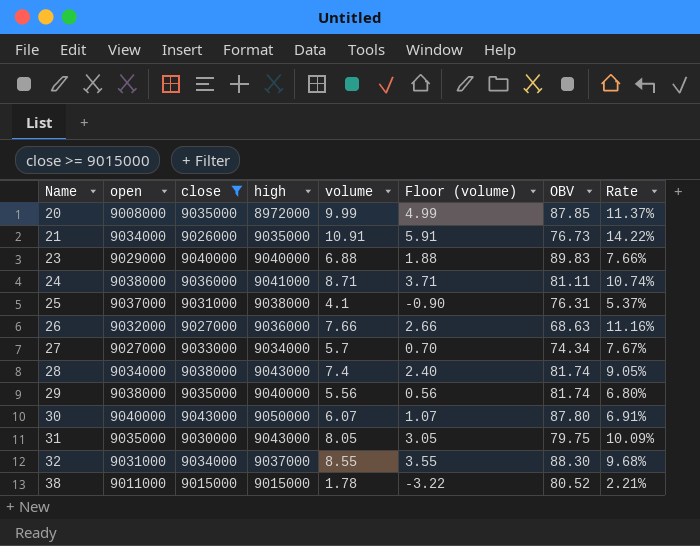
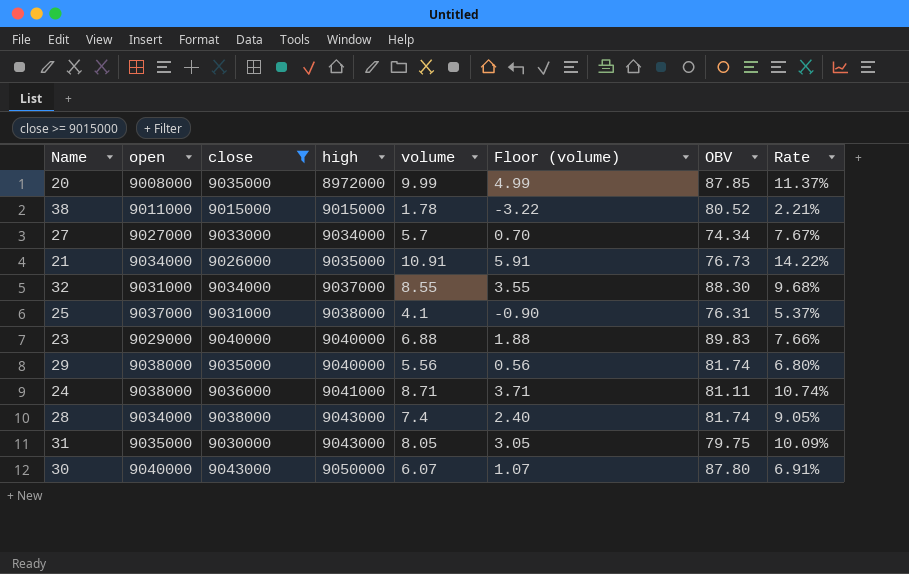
row order: Name ascending -> high ascending
row 26: 9032000 | 9027000 | 9036000 | 7.66 | 2.66 | 68.63 | 11.16% -> none

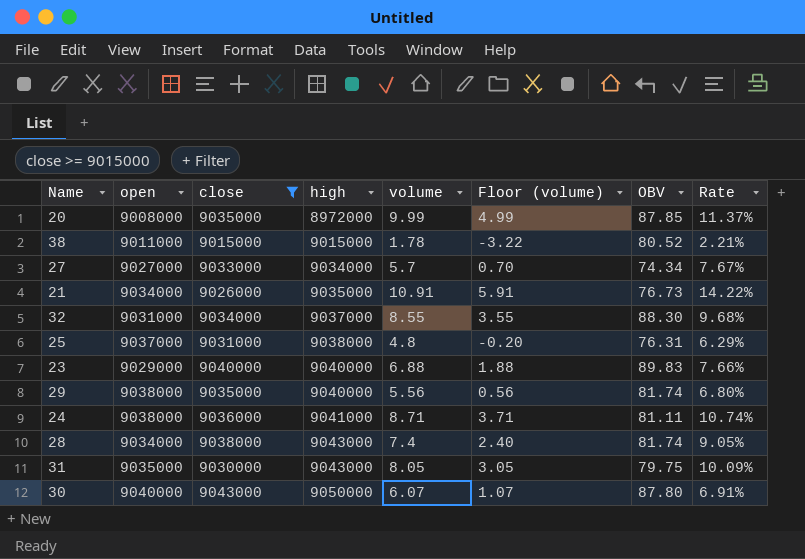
25 | volume: 4.1 -> 4.8
25 | Floor (volume): -0.90 -> -0.20
25 | Rate: 5.37% -> 6.29%

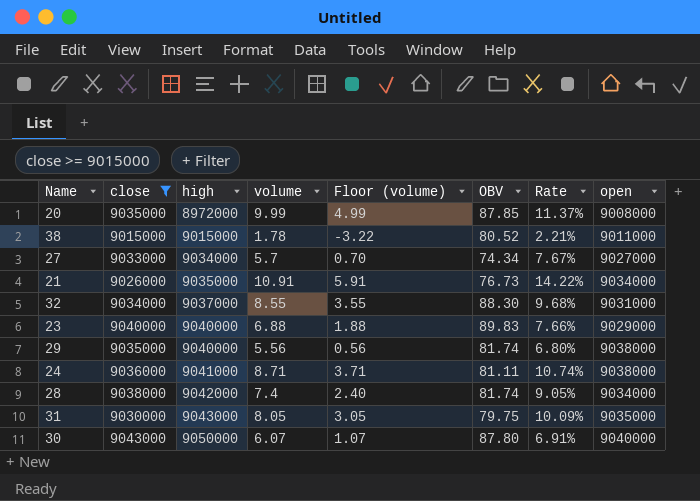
column open | position: 2 -> 8
row 25: 9037000 | 9031000 | 9038000 | 4.8 | -0.20 | 76.31 | 6.29% -> none
28 | high: 9043000 -> 9042000

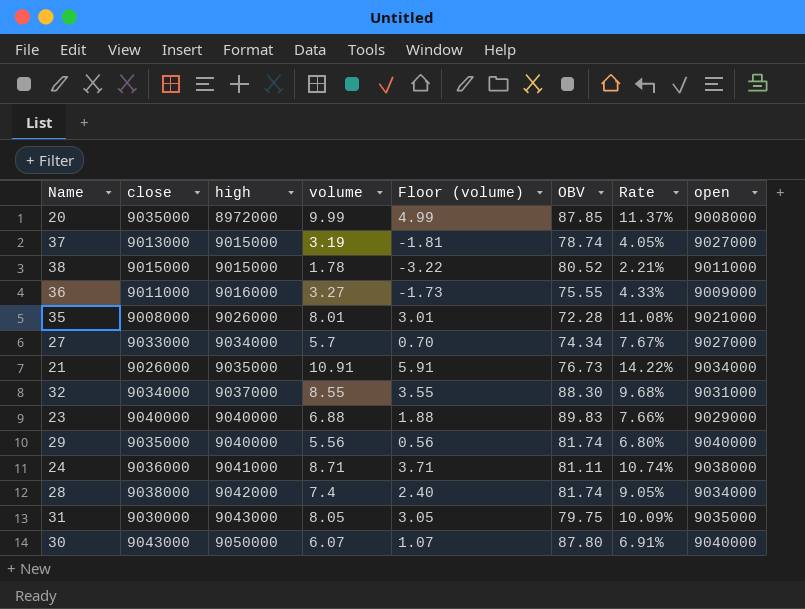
filter: close >= 9015000 -> none
29 | open: 9038000 -> 9040000

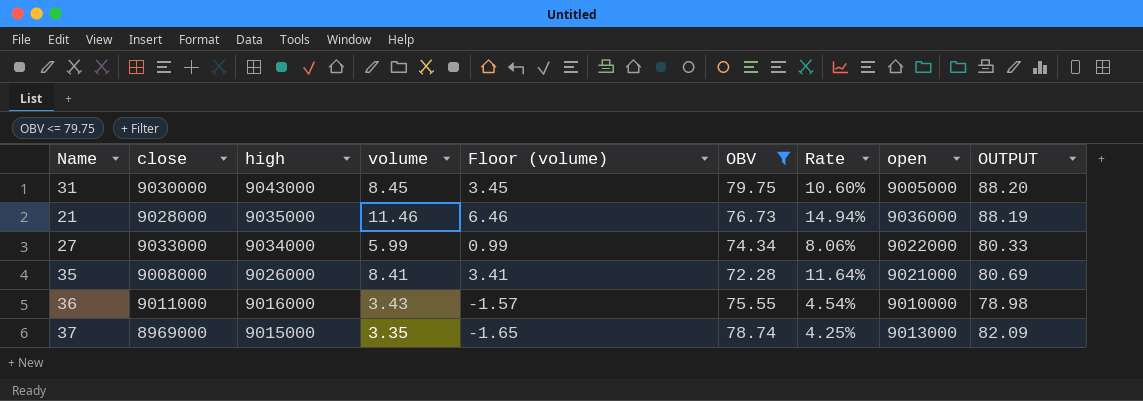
filter: none -> OBV <= 79.75
row order: high ascending -> high descending
column OUTPUT | formula: none -> [volume] + [OBV]
31 | volume: 8.05 -> 8.45
31 | Floor (volume): 3.05 -> 3.45
31 | Rate: 10.09% -> 10.60%
31 | open: 9035000 -> 9005000
21 | close: 9026000 -> 9028000
21 | volume: 10.91 -> 11.46
21 | Floor (volume): 5.91 -> 6.46
21 | Rate: 14.22% -> 14.94%
21 | open: 9034000 -> 9036000
27 | volume: 5.7 -> 5.99
27 | Floor (volume): 0.70 -> 0.99
27 | Rate: 7.67% -> 8.06%
27 | open: 9027000 -> 9022000
35 | volume: 8.01 -> 8.41
35 | Floor (volume): 3.01 -> 3.41
35 | Rate: 11.08% -> 11.64%
36 | volume: 3.27 -> 3.43
36 | Floor (volume): -1.73 -> -1.57
36 | Rate: 4.33% -> 4.54%
36 | open: 9009000 -> 9010000
37 | close: 9013000 -> 8969000
37 | volume: 3.19 -> 3.35
37 | Floor (volume): -1.81 -> -1.65
37 | Rate: 4.05% -> 4.25%
37 | open: 9027000 -> 9013000

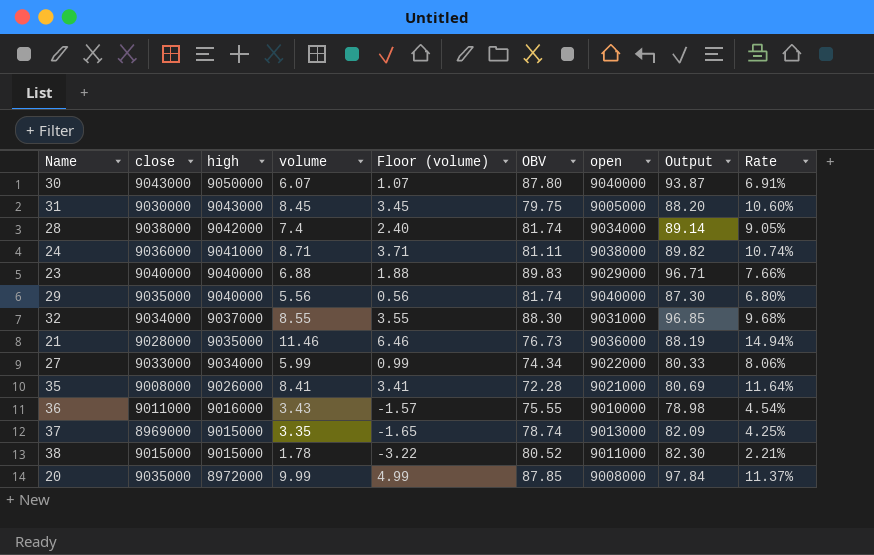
filter: OBV <= 79.75 -> none
column name: OUTPUT -> Output
column Rate | position: 7 -> 9

